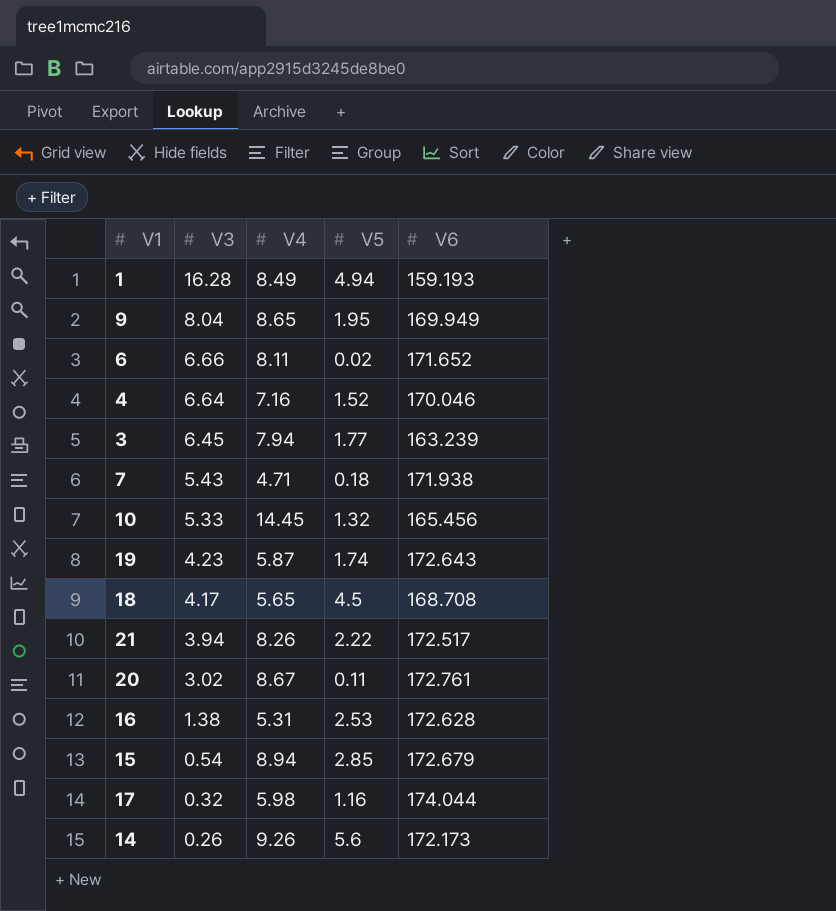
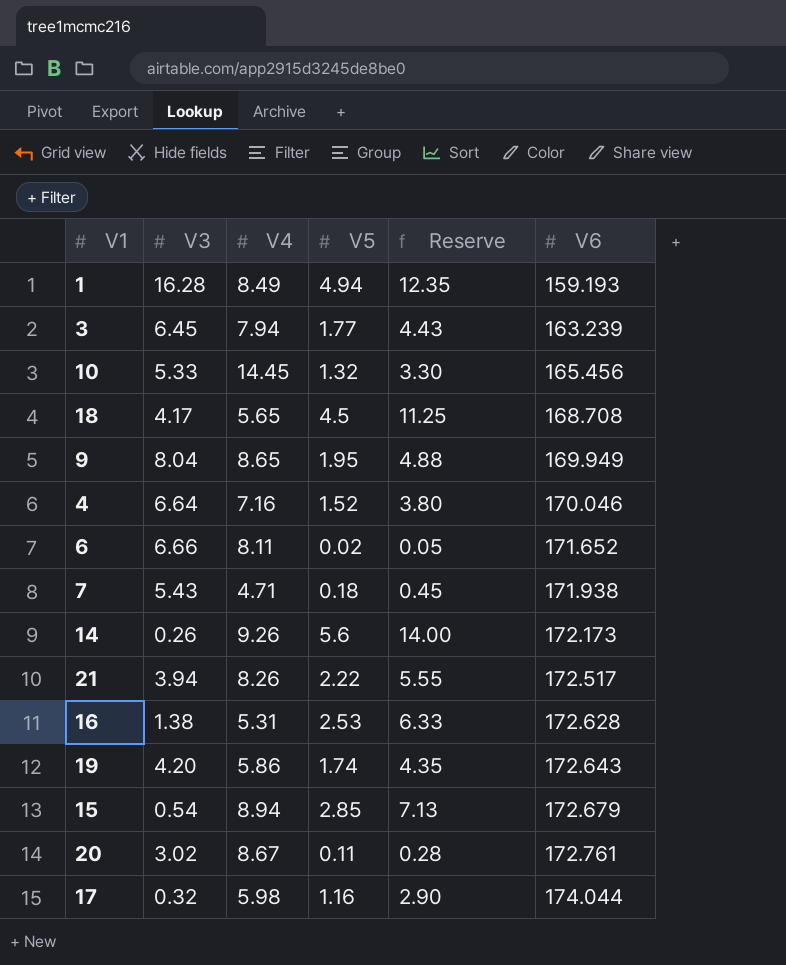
row order: V3 descending -> V6 ascending
column Reserve | formula: none -> [V5] * 2.5
19 | V3: 4.23 -> 4.20
19 | V4: 5.87 -> 5.86

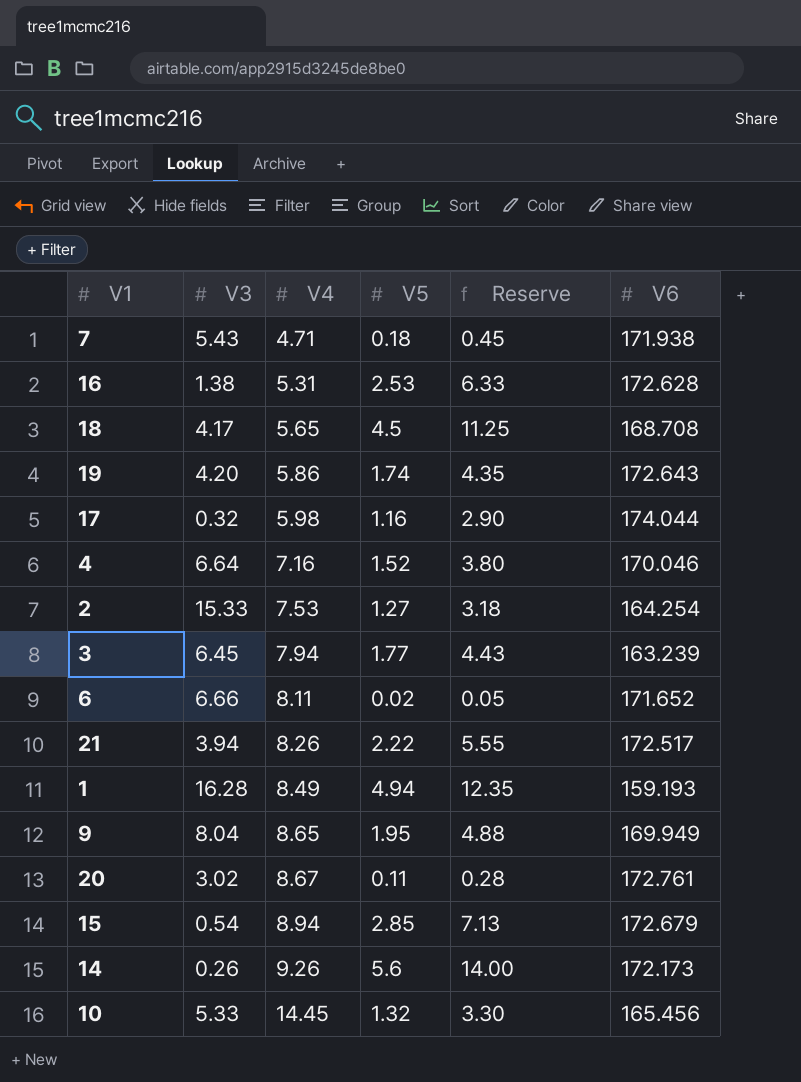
row order: V6 ascending -> V4 ascending
row 2: none -> 15.33 | 7.53 | 1.27 | 3.18 | 164.254

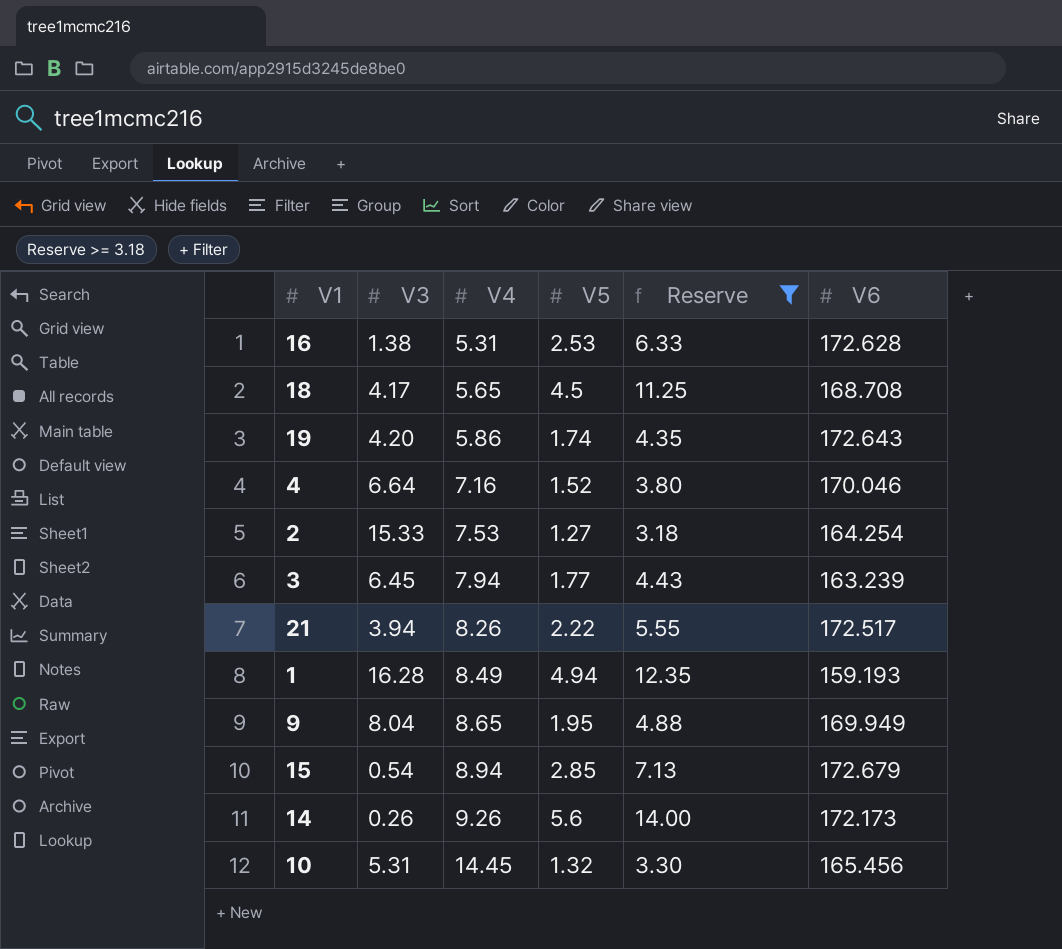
filter: none -> Reserve >= 3.18
10 | V3: 5.33 -> 5.31

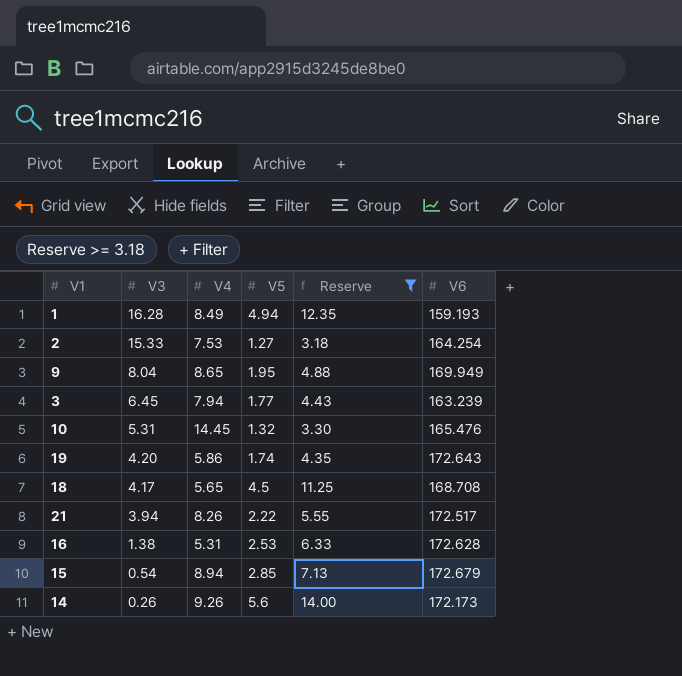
row order: V4 ascending -> V3 descending
row 4: 6.64 | 7.16 | 1.52 | 3.80 | 170.046 -> none
10 | V6: 165.456 -> 165.476

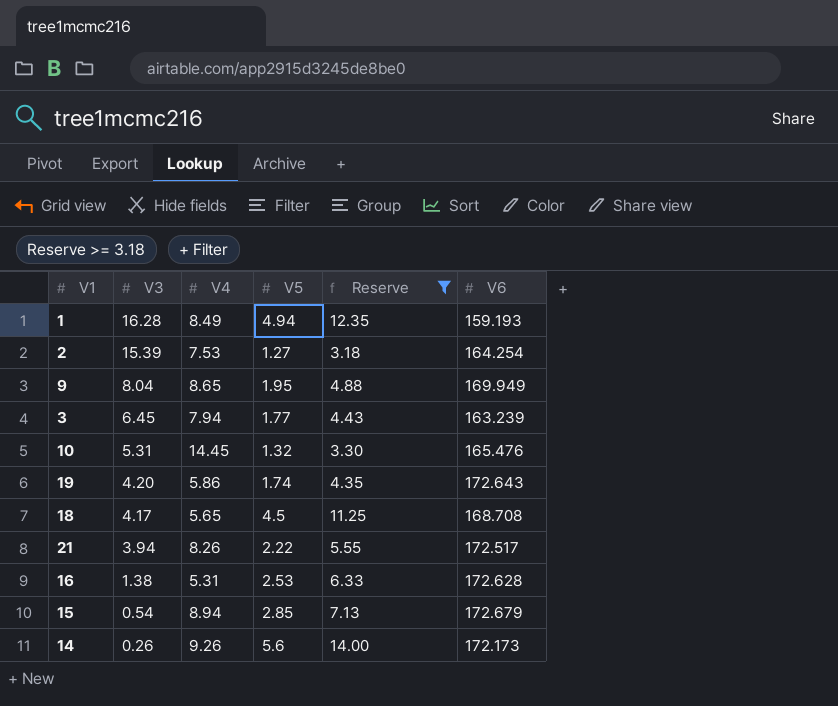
2 | V3: 15.33 -> 15.39

